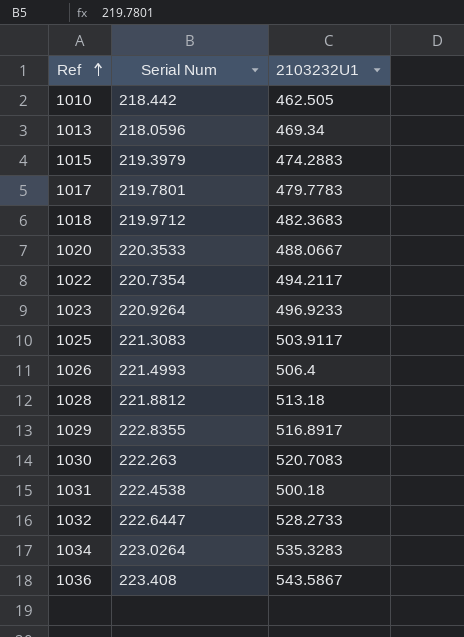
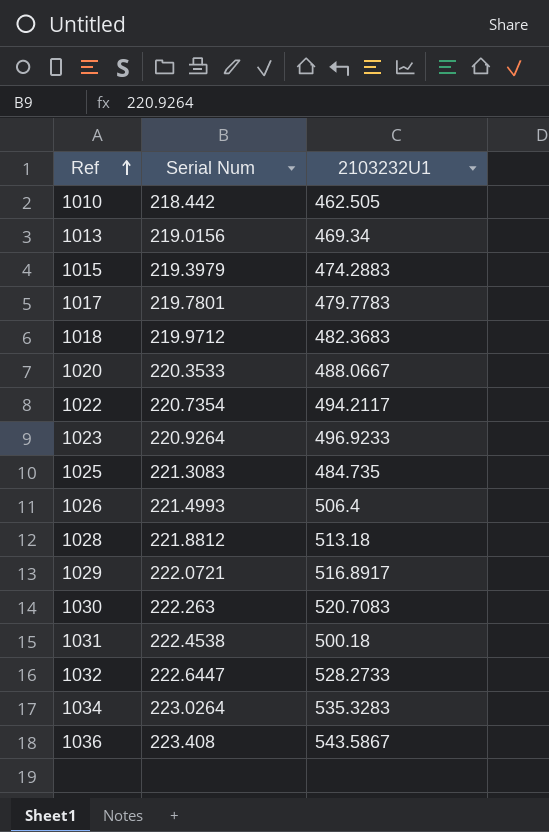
1013 | Serial Num: 218.0596 -> 219.0156
1025 | 2103232U1: 503.9117 -> 484.735
1029 | Serial Num: 222.8355 -> 222.0721

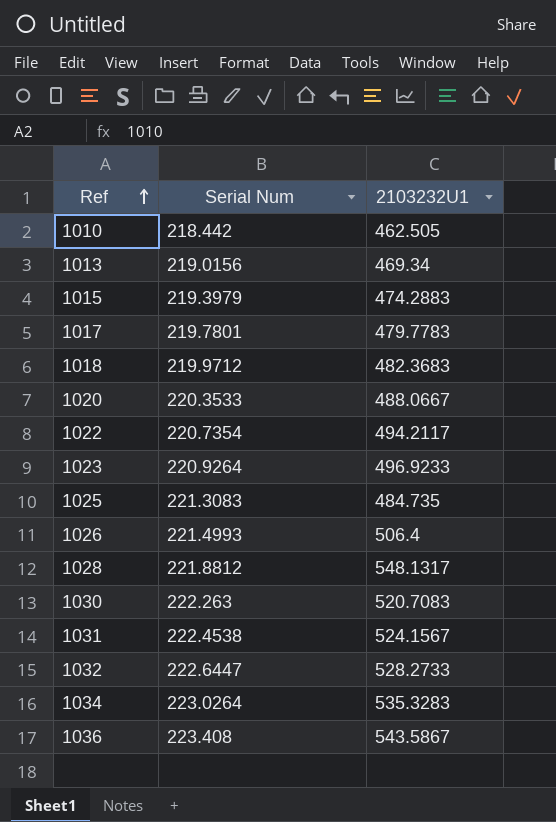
row 1029: 222.0721 | 516.8917 -> none
1028 | 2103232U1: 513.18 -> 548.1317
1031 | 2103232U1: 500.18 -> 524.1567

